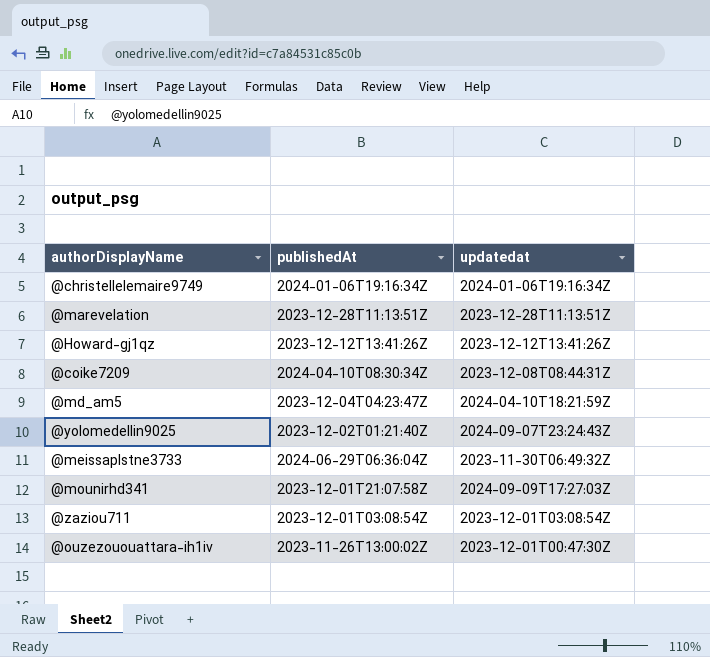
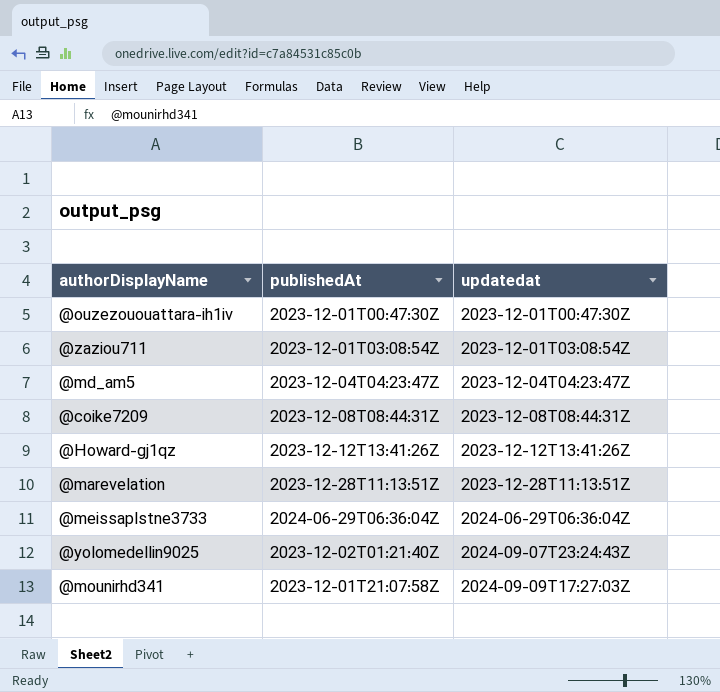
row order: none -> updatedat ascending
row @christellelemaire9749: 2024-01-06T19:16:34Z | 2024-01-06T19:16:34Z -> none
@ouzezououattara-ih1iv | publishedAt: 2023-11-26T13:00:02Z -> 2023-12-01T00:47:30Z
@md_am5 | updatedat: 2024-04-10T18:21:59Z -> 2023-12-04T04:23:47Z
@coike7209 | publishedAt: 2024-04-10T08:30:34Z -> 2023-12-08T08:44:31Z
@meissaplstne3733 | updatedat: 2023-11-30T06:49:32Z -> 2024-06-29T06:36:04Z

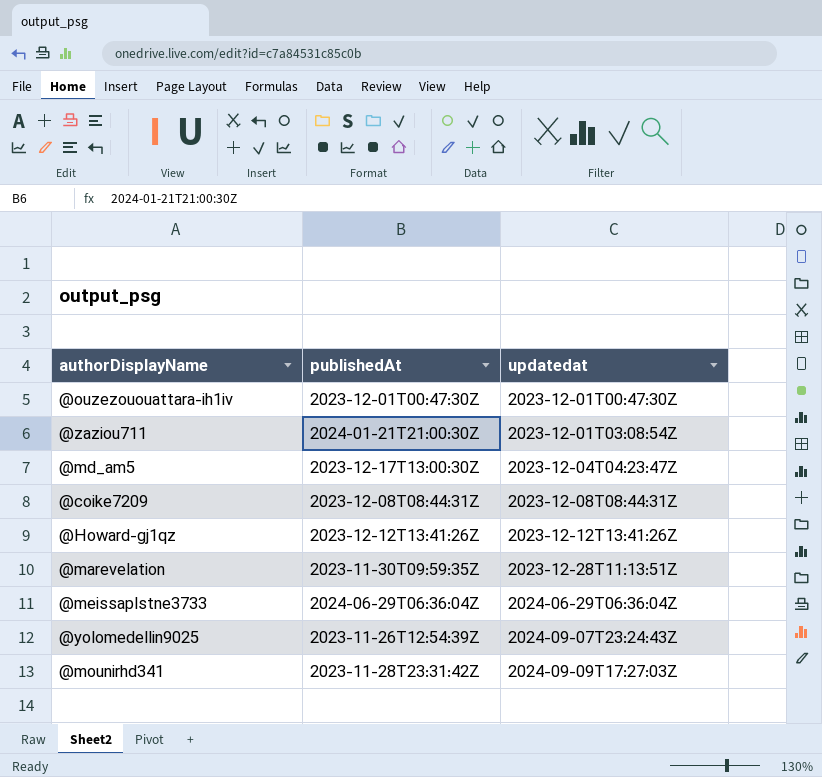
@zaziou711 | publishedAt: 2023-12-01T03:08:54Z -> 2024-01-21T21:00:30Z
@md_am5 | publishedAt: 2023-12-04T04:23:47Z -> 2023-12-17T13:00:30Z
@marevelation | publishedAt: 2023-12-28T11:13:51Z -> 2023-11-30T09:59:35Z
@yolomedellin9025 | publishedAt: 2023-12-02T01:21:40Z -> 2023-11-26T12:54:39Z
@mounirhd341 | publishedAt: 2023-12-01T21:07:58Z -> 2023-11-28T23:31:42Z

